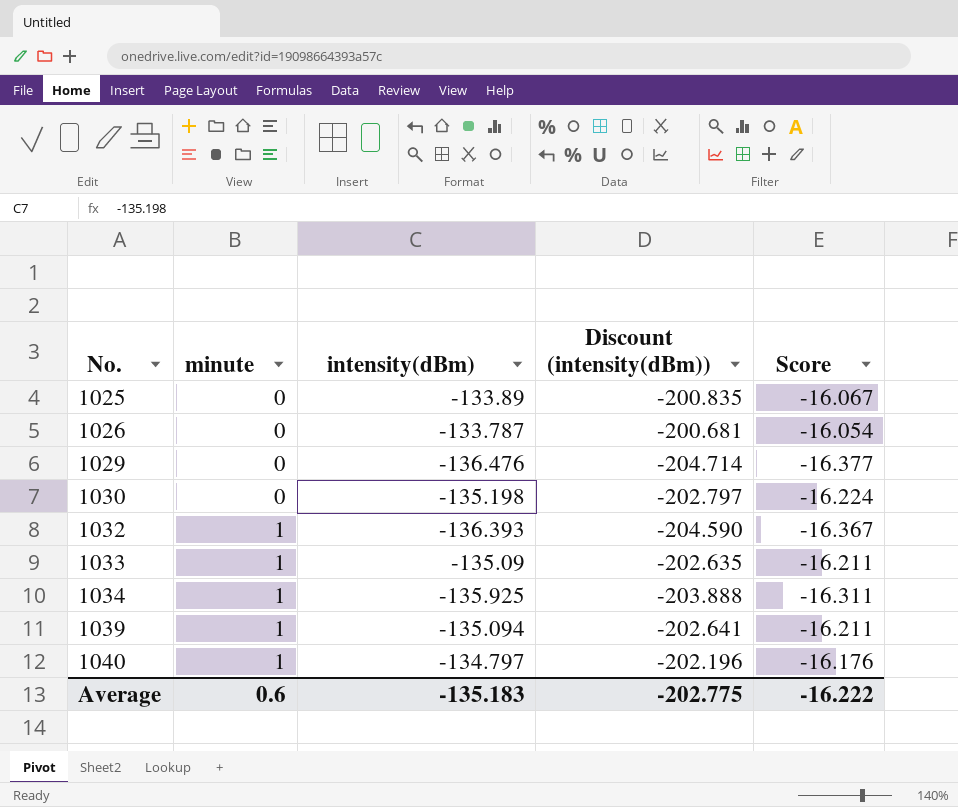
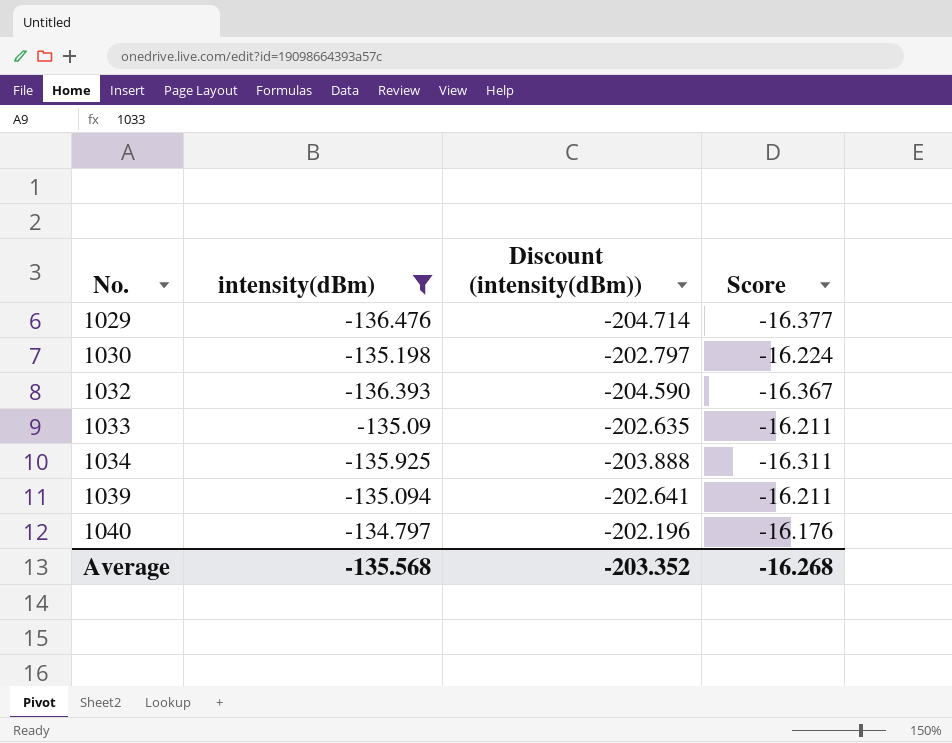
filter: none -> intensity(dBm) <= -134.797
column minute | position: 2 -> none
Average | intensity(dBm): -135.183 -> -135.568
Average | Discount (intensity(dBm)): -202.775 -> -203.352
Average | Score: -16.222 -> -16.268

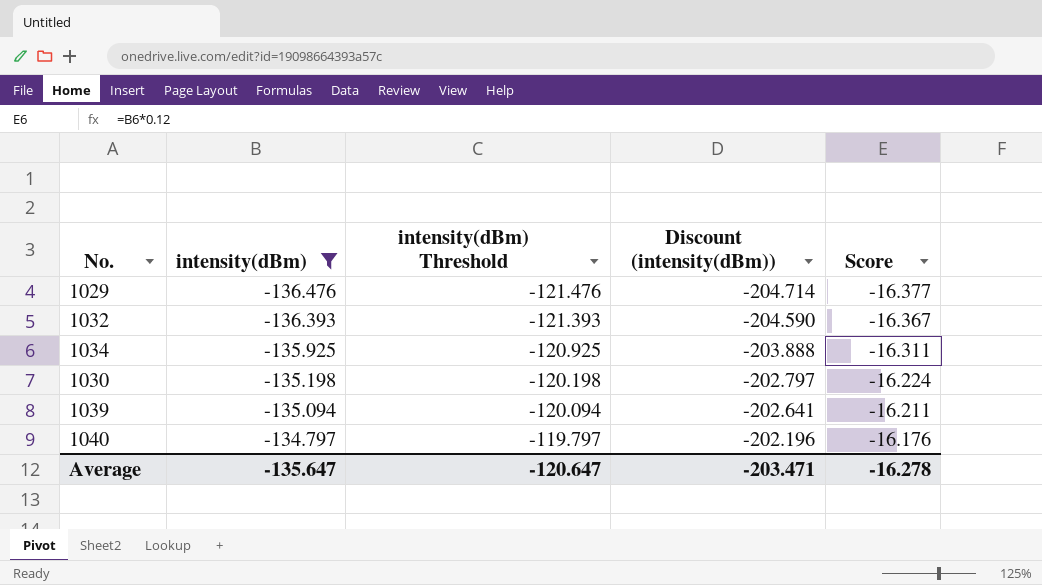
row order: No. ascending -> intensity(dBm) ascending
column intensity(dBm) Threshold | formula: none -> [intensity(dBm)] + 15
row 1033: -135.09 | -202.635 | -16.211 -> none
Average | intensity(dBm): -135.568 -> -135.647
Average | Discount (intensity(dBm)): -203.352 -> -203.471
Average | Score: -16.268 -> -16.278

